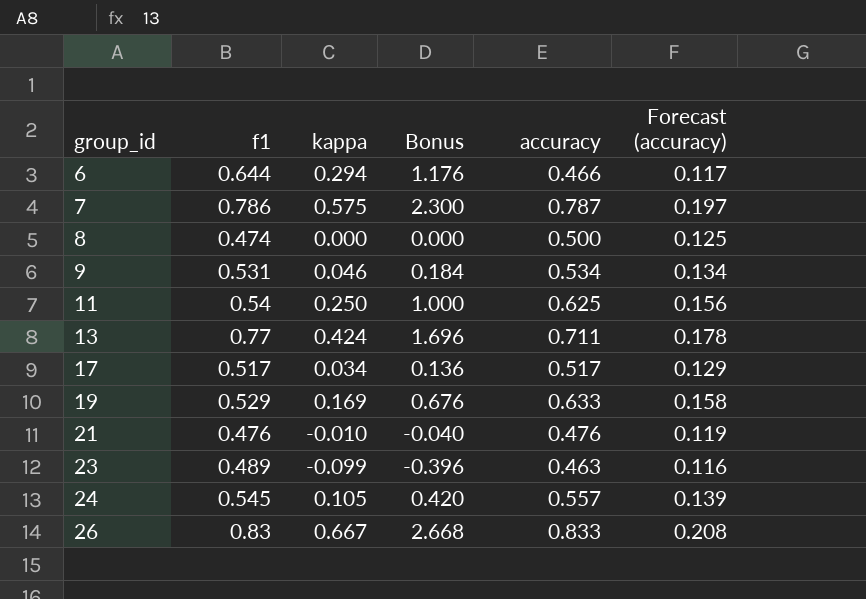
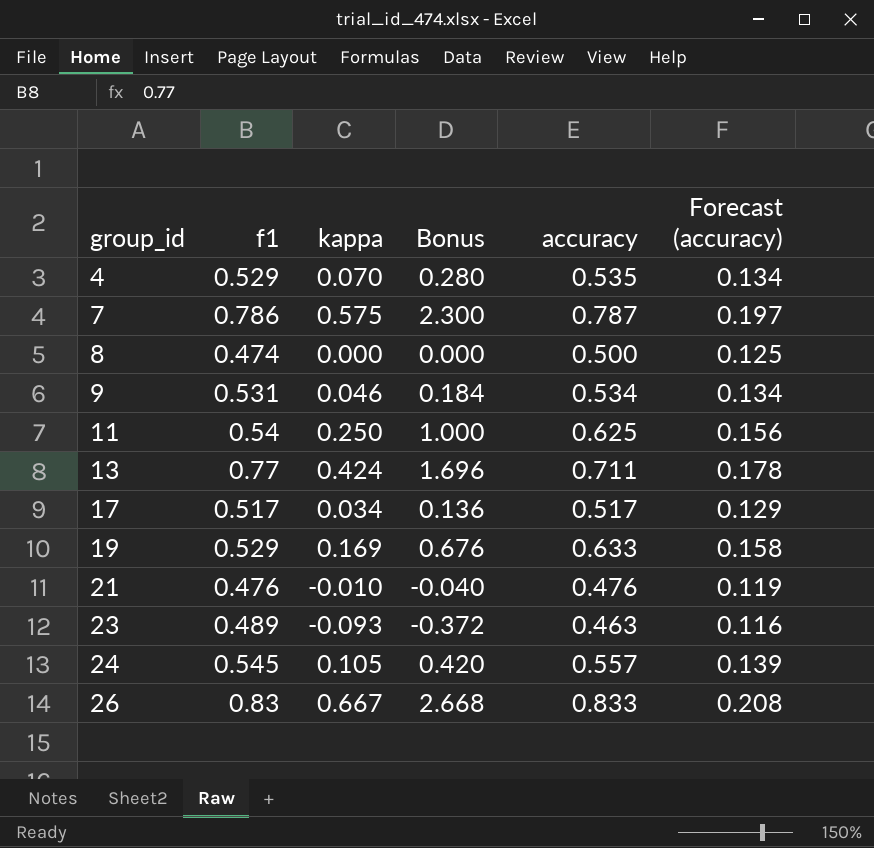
row 6: 0.644 | 0.294 | 1.176 | 0.466 | 0.117 -> none
row 4: none -> 0.529 | 0.070 | 0.280 | 0.535 | 0.134
23 | kappa: -0.099 -> -0.093
23 | Bonus: -0.396 -> -0.372

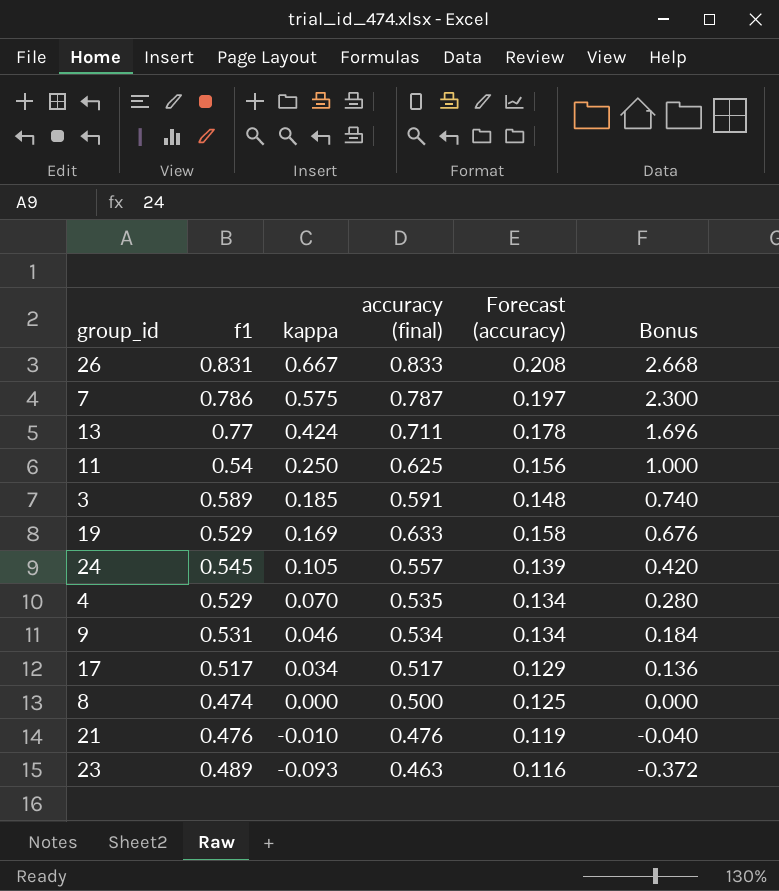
row order: group_id ascending -> kappa descending
column name: accuracy -> accuracy (final)
column Bonus | position: 4 -> 6
26 | f1: 0.83 -> 0.831
row 3: none -> 0.589 | 0.185 | 0.591 | 0.148 | 0.740

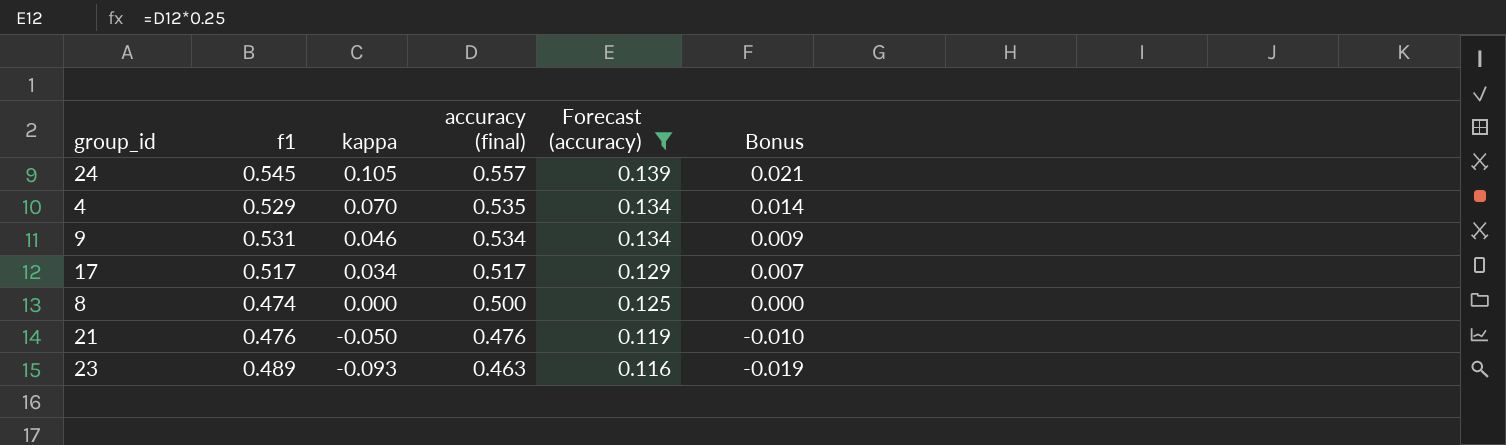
filter: none -> Forecast (accuracy) <= 0.139
column Bonus | formula: [kappa] * 4 -> [kappa] * 0.2
21 | kappa: -0.010 -> -0.050

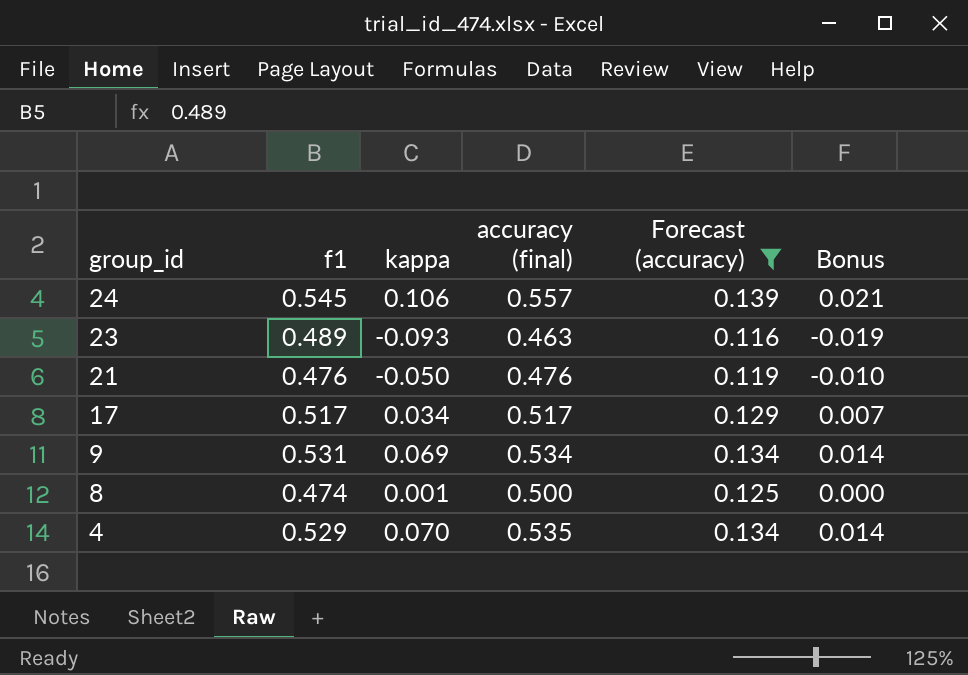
row order: kappa descending -> group_id descending
24 | kappa: 0.105 -> 0.106
9 | kappa: 0.046 -> 0.069
9 | Bonus: 0.009 -> 0.014
8 | kappa: 0.000 -> 0.001

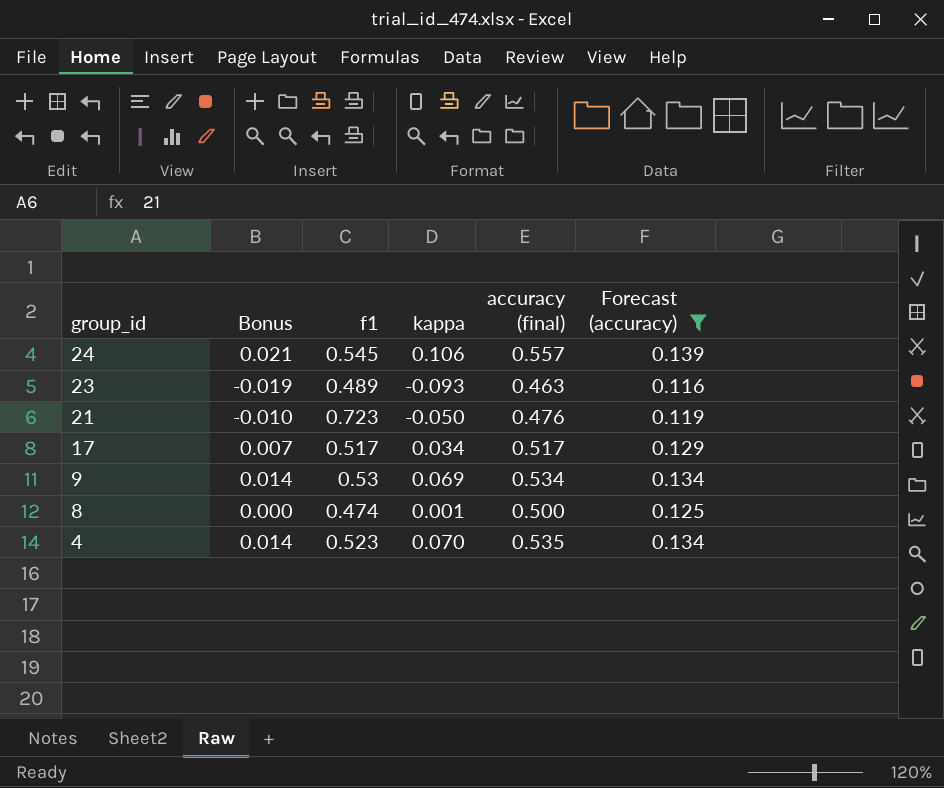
column Bonus | position: 6 -> 2
21 | f1: 0.476 -> 0.723
9 | f1: 0.531 -> 0.53
4 | f1: 0.529 -> 0.523

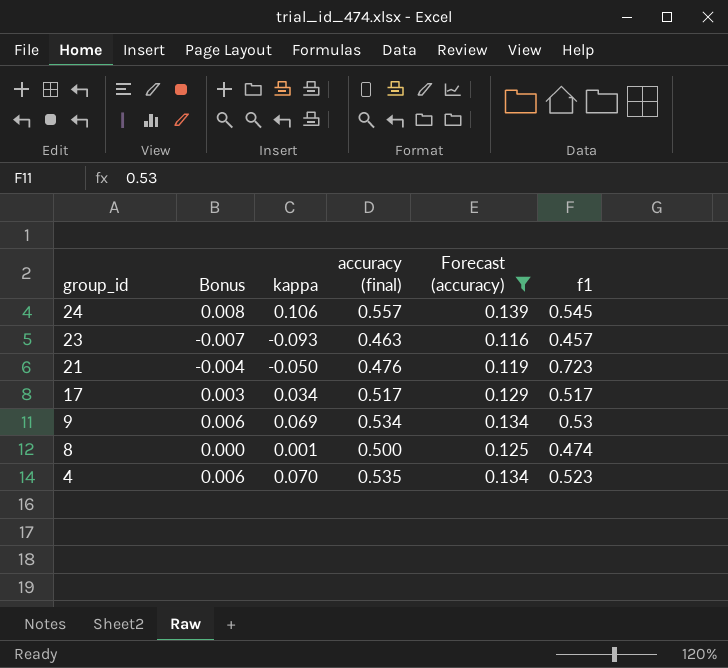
column Bonus | formula: [kappa] * 0.2 -> [kappa] * 0.08
column f1 | position: 3 -> 6
23 | f1: 0.489 -> 0.457

